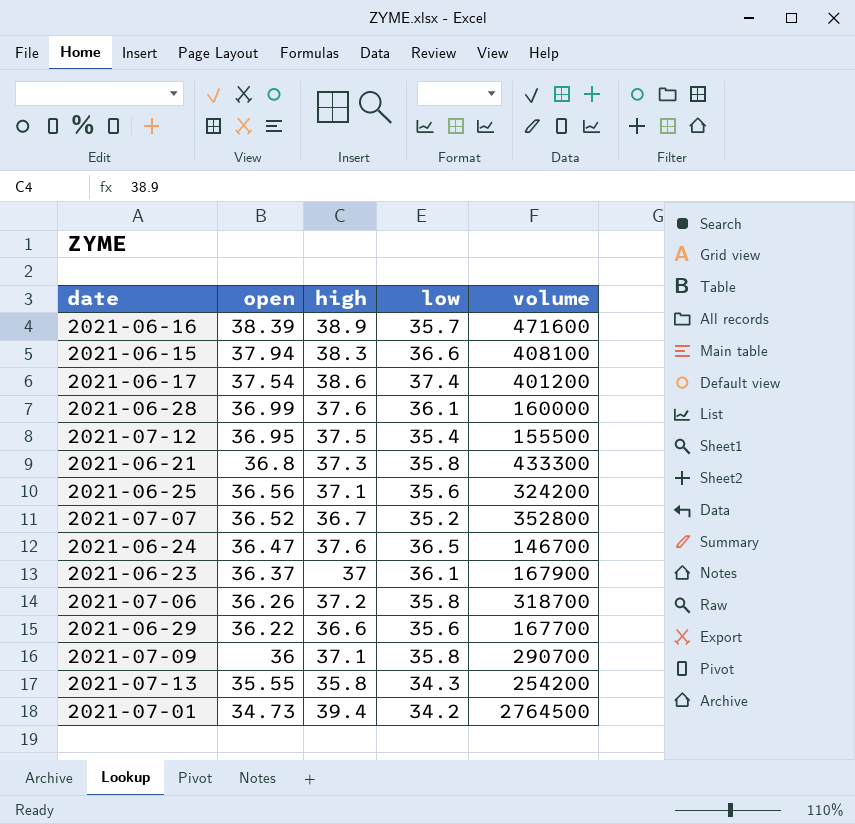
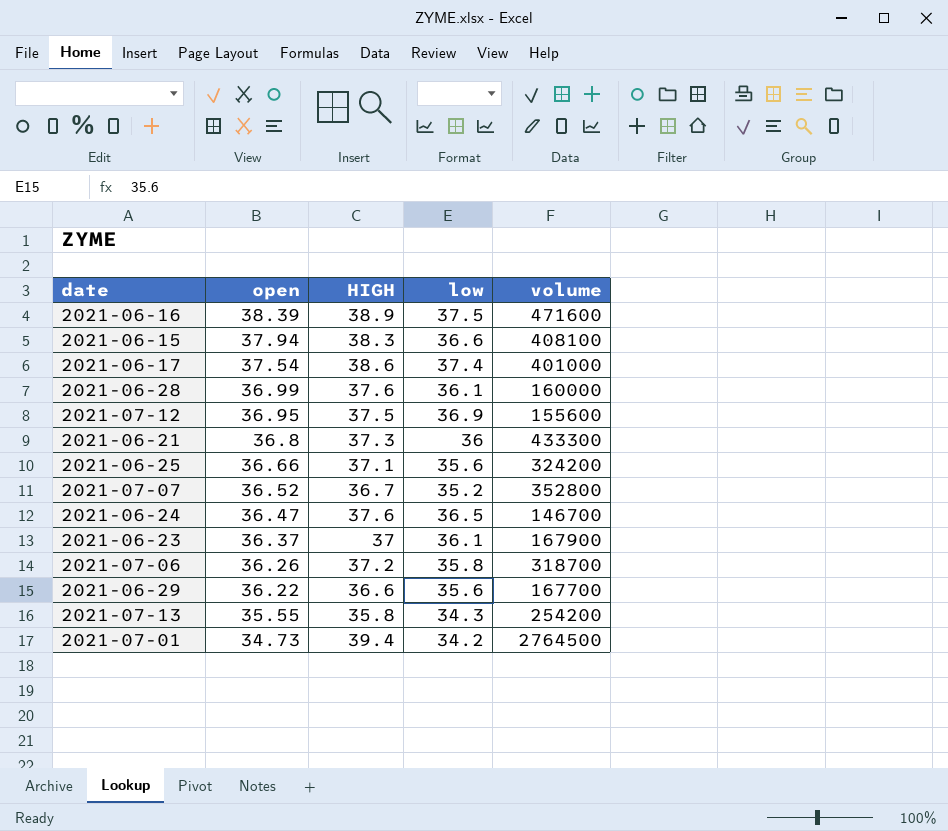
column name: high -> HIGH
row 2021-07-09: 36 | 37.1 | 35.8 | 290700 -> none
2021-06-16 | low: 35.7 -> 37.5
2021-06-17 | volume: 401200 -> 401000
2021-07-12 | low: 35.4 -> 36.9
2021-07-12 | volume: 155500 -> 155600
2021-06-21 | low: 35.8 -> 36
2021-06-25 | open: 36.56 -> 36.66

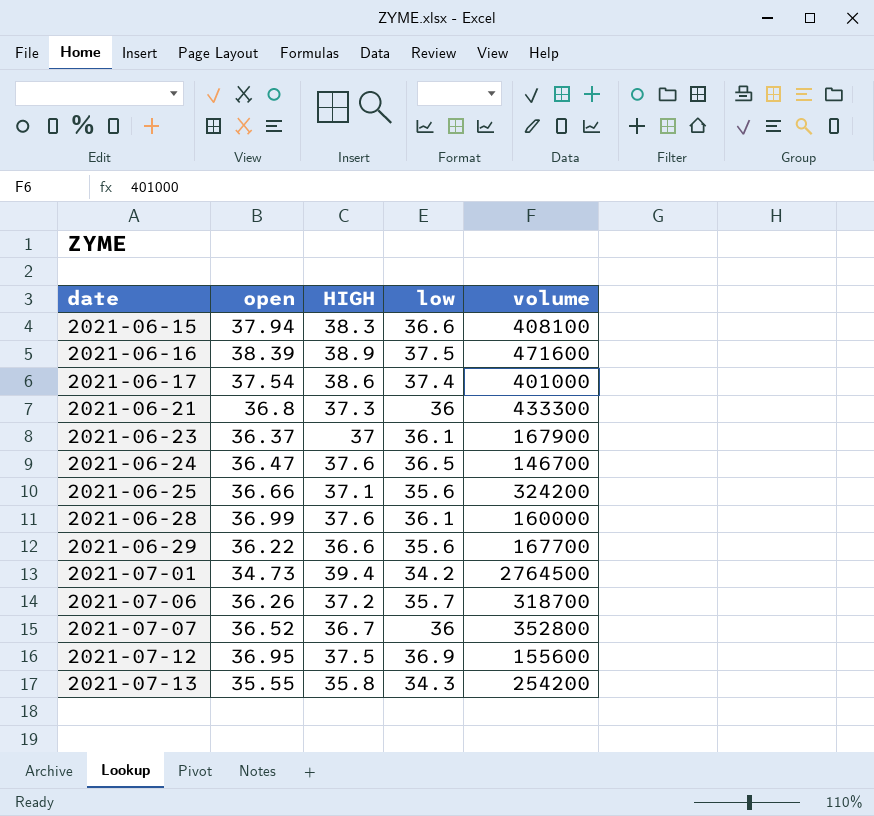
row order: open descending -> date ascending
2021-07-06 | low: 35.8 -> 35.7
2021-07-07 | low: 35.2 -> 36

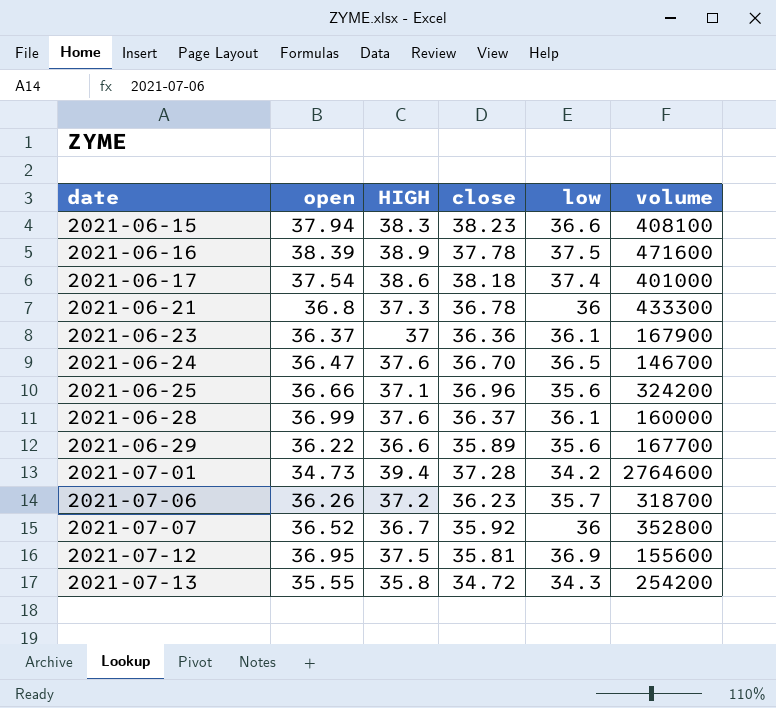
column close | position: none -> 4
2021-07-01 | volume: 2764500 -> 2764600

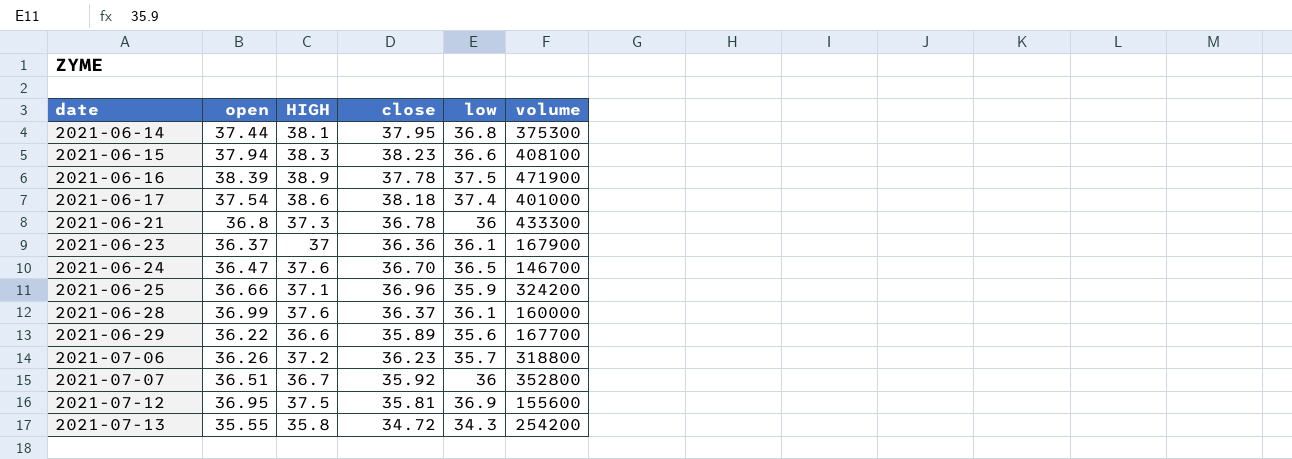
row 2021-07-01: 34.73 | 39.4 | 37.28 | 34.2 | 2764600 -> none
row 2021-06-14: none -> 37.44 | 38.1 | 37.95 | 36.8 | 375300
2021-06-16 | volume: 471600 -> 471900
2021-06-25 | low: 35.6 -> 35.9
2021-07-06 | volume: 318700 -> 318800
2021-07-07 | open: 36.52 -> 36.51

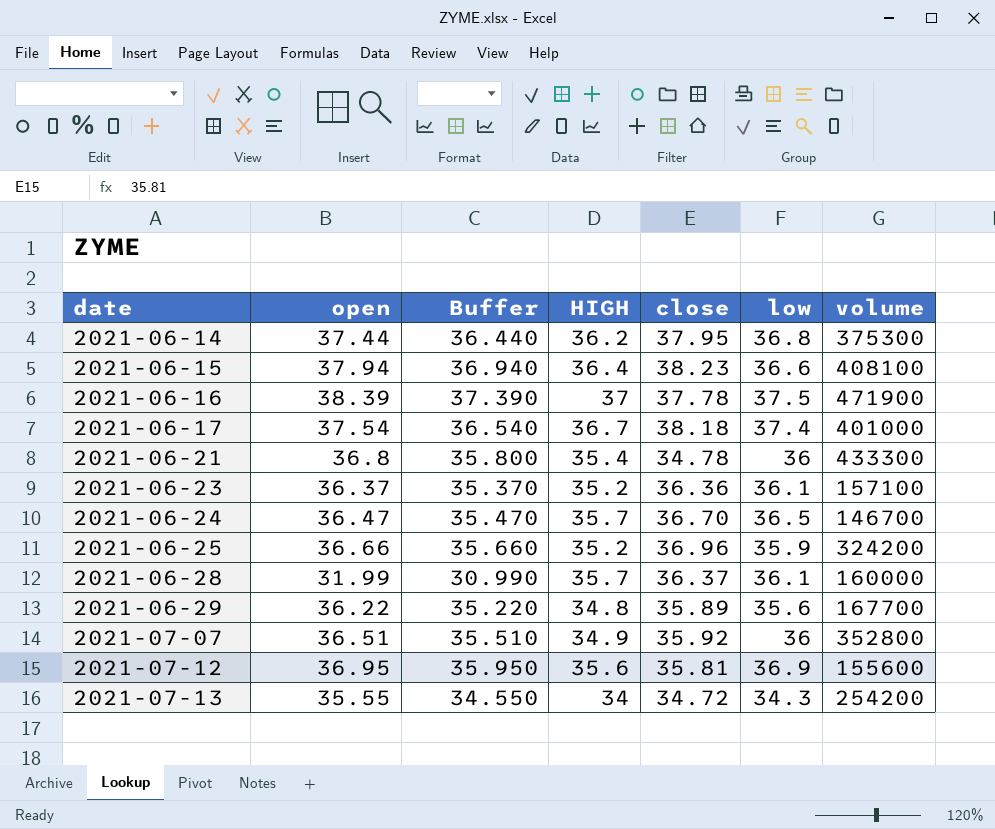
column Buffer | formula: none -> [open] - 1
row 2021-07-06: 36.26 | 37.2 | 36.23 | 35.7 | 318800 -> none
2021-06-14 | HIGH: 38.1 -> 36.2
2021-06-15 | HIGH: 38.3 -> 36.4
2021-06-16 | HIGH: 38.9 -> 37
2021-06-17 | HIGH: 38.6 -> 36.7
2021-06-21 | HIGH: 37.3 -> 35.4
2021-06-21 | close: 36.78 -> 34.78
2021-06-23 | HIGH: 37 -> 35.2
2021-06-23 | volume: 167900 -> 157100
2021-06-24 | HIGH: 37.6 -> 35.7
2021-06-25 | HIGH: 37.1 -> 35.2
2021-06-28 | open: 36.99 -> 31.99
2021-06-28 | HIGH: 37.6 -> 35.7
2021-06-29 | HIGH: 36.6 -> 34.8
2021-07-07 | HIGH: 36.7 -> 34.9
2021-07-12 | HIGH: 37.5 -> 35.6
2021-07-13 | HIGH: 35.8 -> 34

